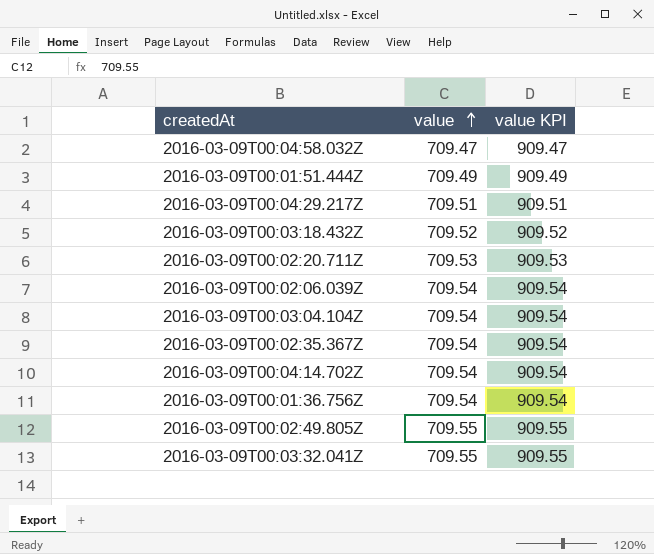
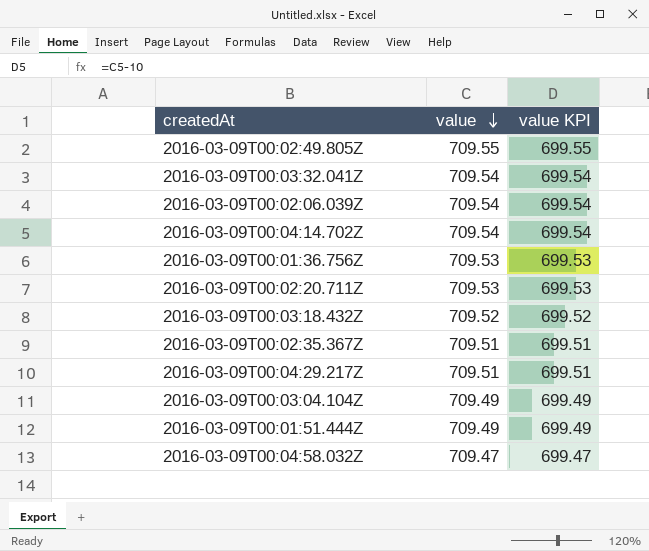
row order: value ascending -> value descending
column value KPI | formula: [value] + 200 -> [value] - 10
2016-03-09T00:03:32.041Z | value: 709.55 -> 709.54
2016-03-09T00:01:36.756Z | value: 709.54 -> 709.53
2016-03-09T00:02:35.367Z | value: 709.54 -> 709.51
2016-03-09T00:03:04.104Z | value: 709.54 -> 709.49

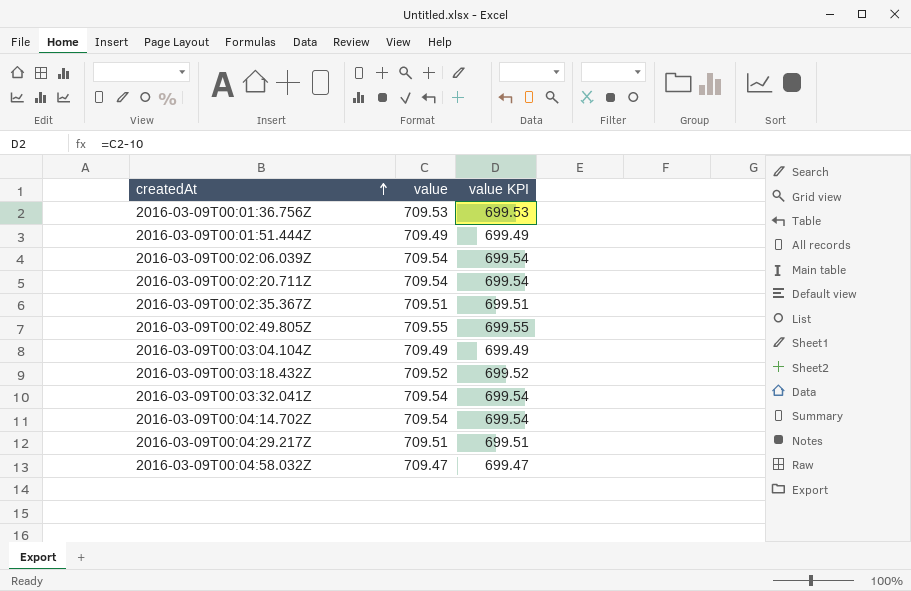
row order: value descending -> createdAt ascending
2016-03-09T00:02:20.711Z | value: 709.53 -> 709.54
2016-03-09T00:02:20.711Z | value KPI: 699.53 -> 699.54

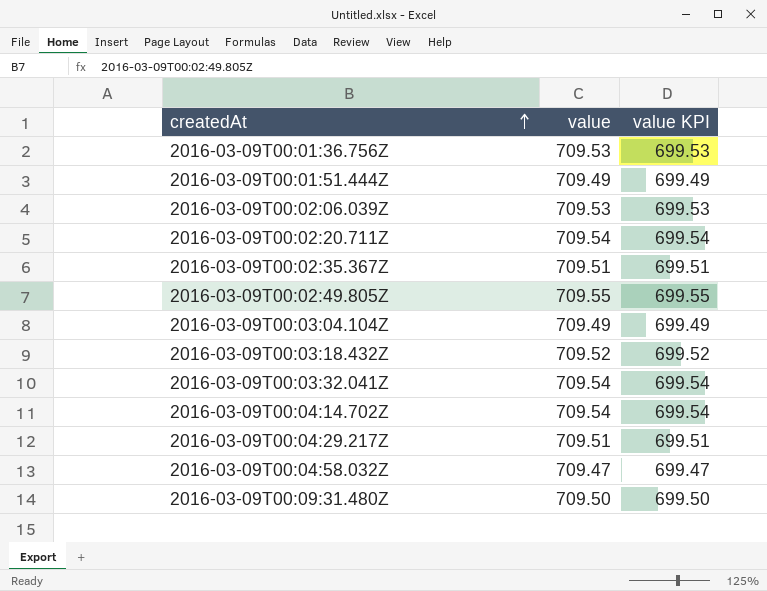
2016-03-09T00:02:06.039Z | value: 709.54 -> 709.53
2016-03-09T00:02:06.039Z | value KPI: 699.54 -> 699.53
row 2016-03-09T00:09:31.480Z: none -> 709.50 | 699.50

